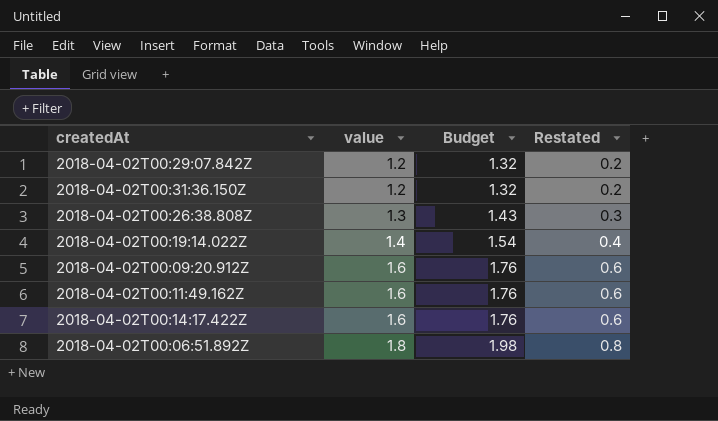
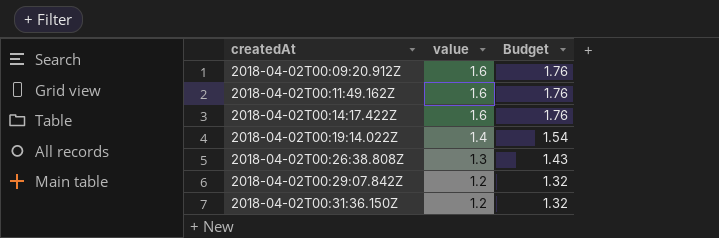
row order: value ascending -> createdAt ascending
column Restated | formula: [value] - 1 -> none
row 2018-04-02T00:06:51.892Z: 1.8 | 1.98 | 0.8 -> none

